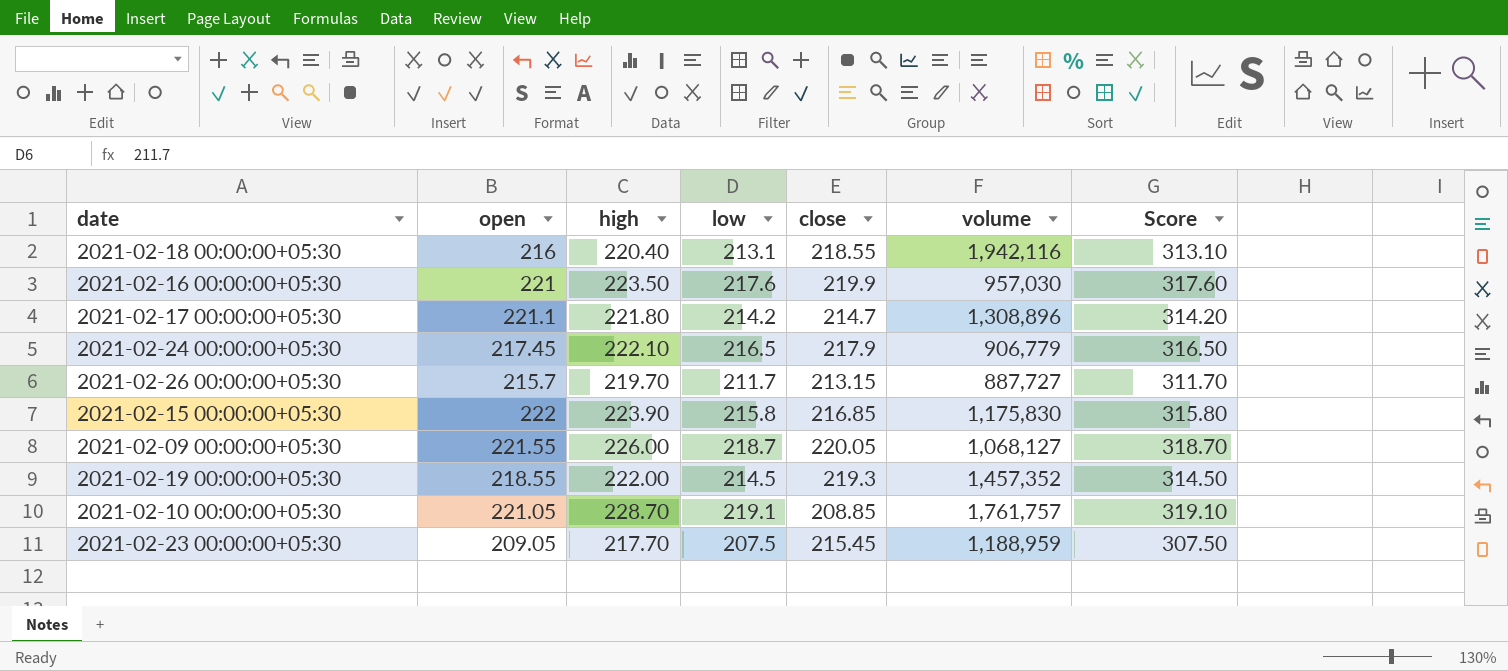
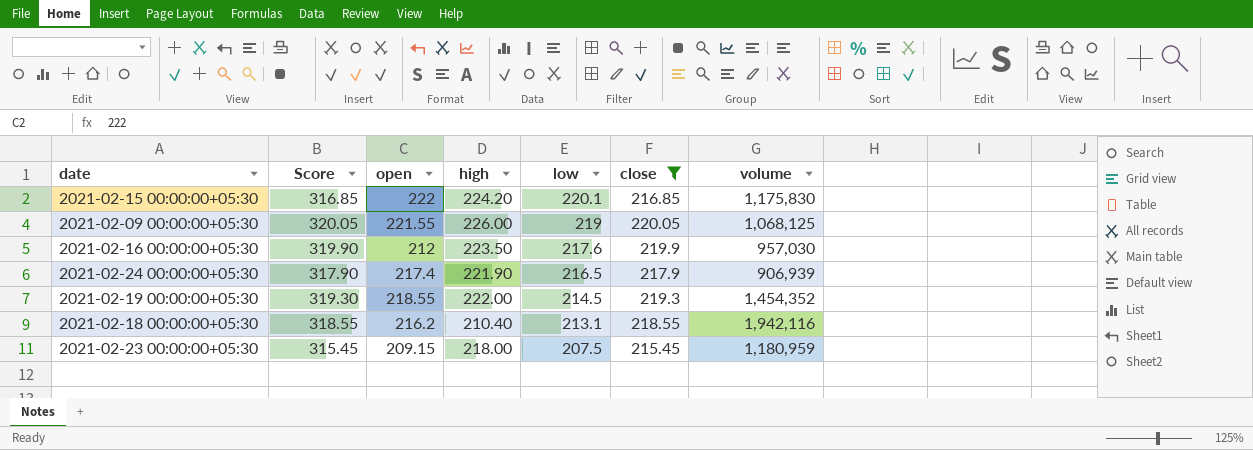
filter: none -> close >= 215.45
row order: none -> low descending
column Score | formula: [low] + 100 -> [close] + 100
column Score | position: 7 -> 2
2021-02-15 00:00:00+05:30 | high: 223.90 -> 224.20
2021-02-15 00:00:00+05:30 | low: 215.8 -> 220.1
2021-02-09 00:00:00+05:30 | low: 218.7 -> 219
2021-02-09 00:00:00+05:30 | volume: 1,068,127 -> 1,068,125
2021-02-16 00:00:00+05:30 | open: 221 -> 212
2021-02-24 00:00:00+05:30 | open: 217.45 -> 217.4
2021-02-24 00:00:00+05:30 | high: 222.10 -> 221.90
2021-02-24 00:00:00+05:30 | volume: 906,779 -> 906,939
2021-02-19 00:00:00+05:30 | volume: 1,457,352 -> 1,454,352
2021-02-18 00:00:00+05:30 | open: 216 -> 216.2
2021-02-18 00:00:00+05:30 | high: 220.40 -> 210.40
2021-02-23 00:00:00+05:30 | open: 209.05 -> 209.15
2021-02-23 00:00:00+05:30 | high: 217.70 -> 218.00
2021-02-23 00:00:00+05:30 | volume: 1,188,959 -> 1,180,959

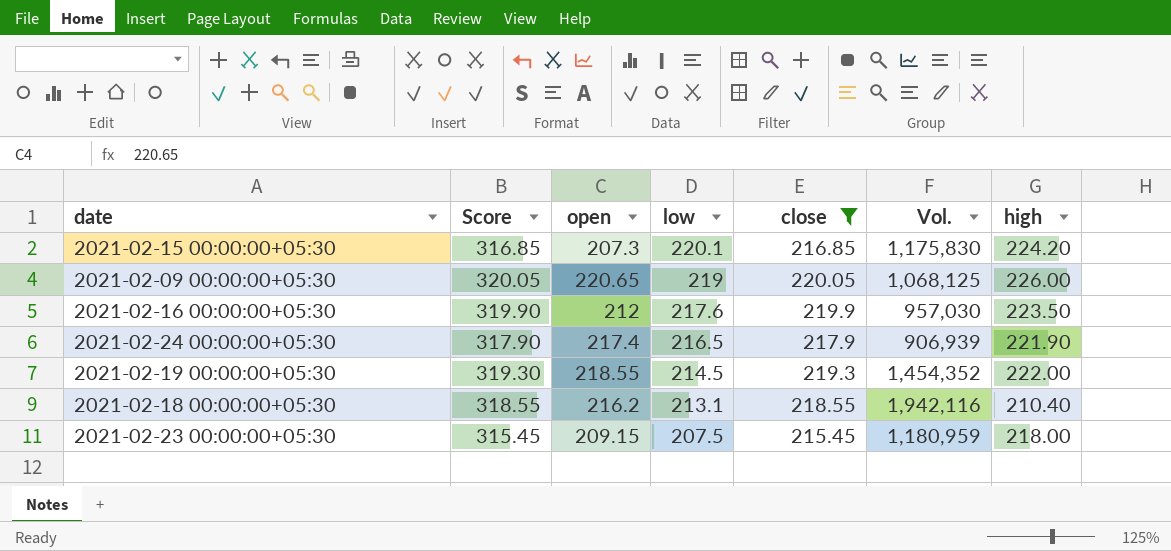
column name: volume -> Vol.
column high | position: 4 -> 7
2021-02-15 00:00:00+05:30 | open: 222 -> 207.3
2021-02-09 00:00:00+05:30 | open: 221.55 -> 220.65

